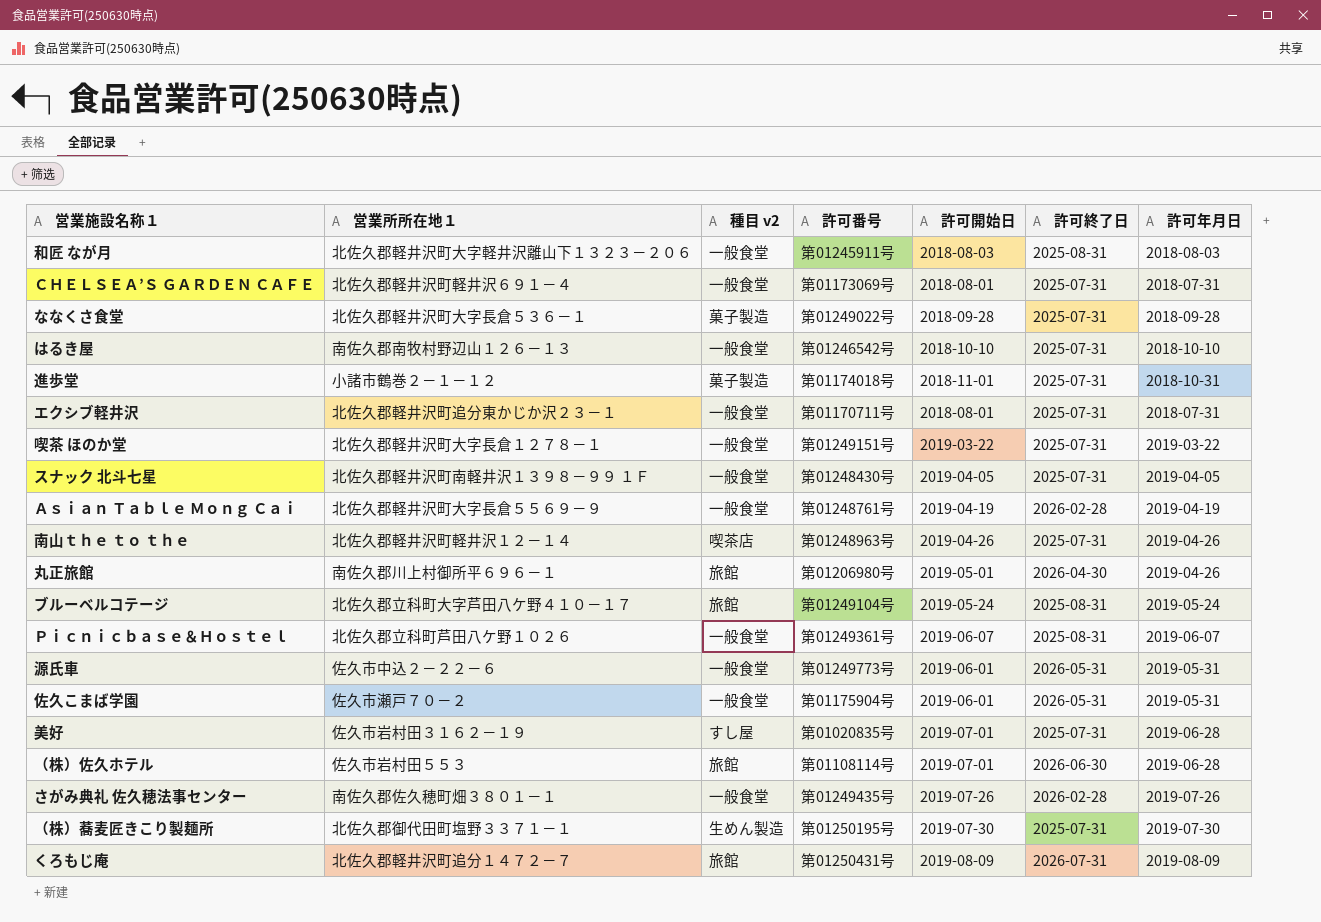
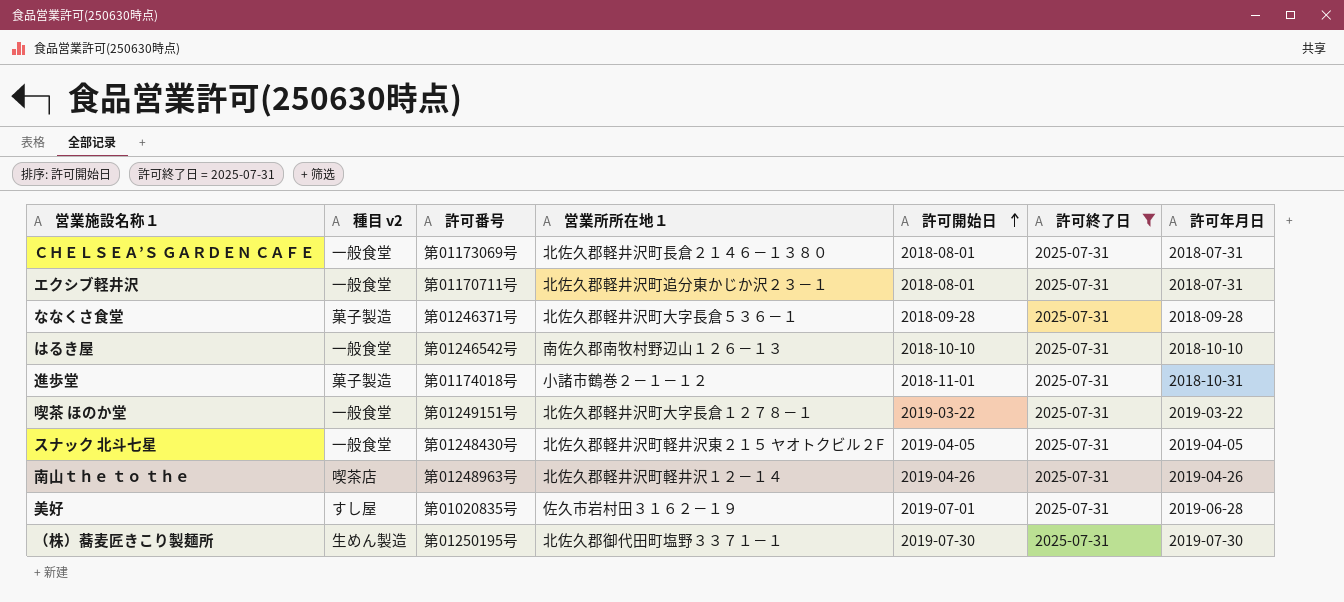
filter: none -> 許可終了日 = 2025-07-31
row order: none -> 許可開始日 ascending
column 営業所所在地１ | position: 2 -> 4
ＣＨＥＬＳＥＡ’Ｓ ＧＡＲＤＥＮ ＣＡＦＥ | 営業所所在地１: 北佐久郡軽井沢町軽井沢６９１－４ -> 北佐久郡軽井沢町長倉２１４６－１３８０
ななくさ食堂 | 許可番号: 第01249022号 -> 第01246371号
スナック 北斗七星 | 営業所所在地１: 北佐久郡軽井沢町南軽井沢１３９８－９９ １Ｆ -> 北佐久郡軽井沢町軽井沢東２１５ ヤオトクビル２F

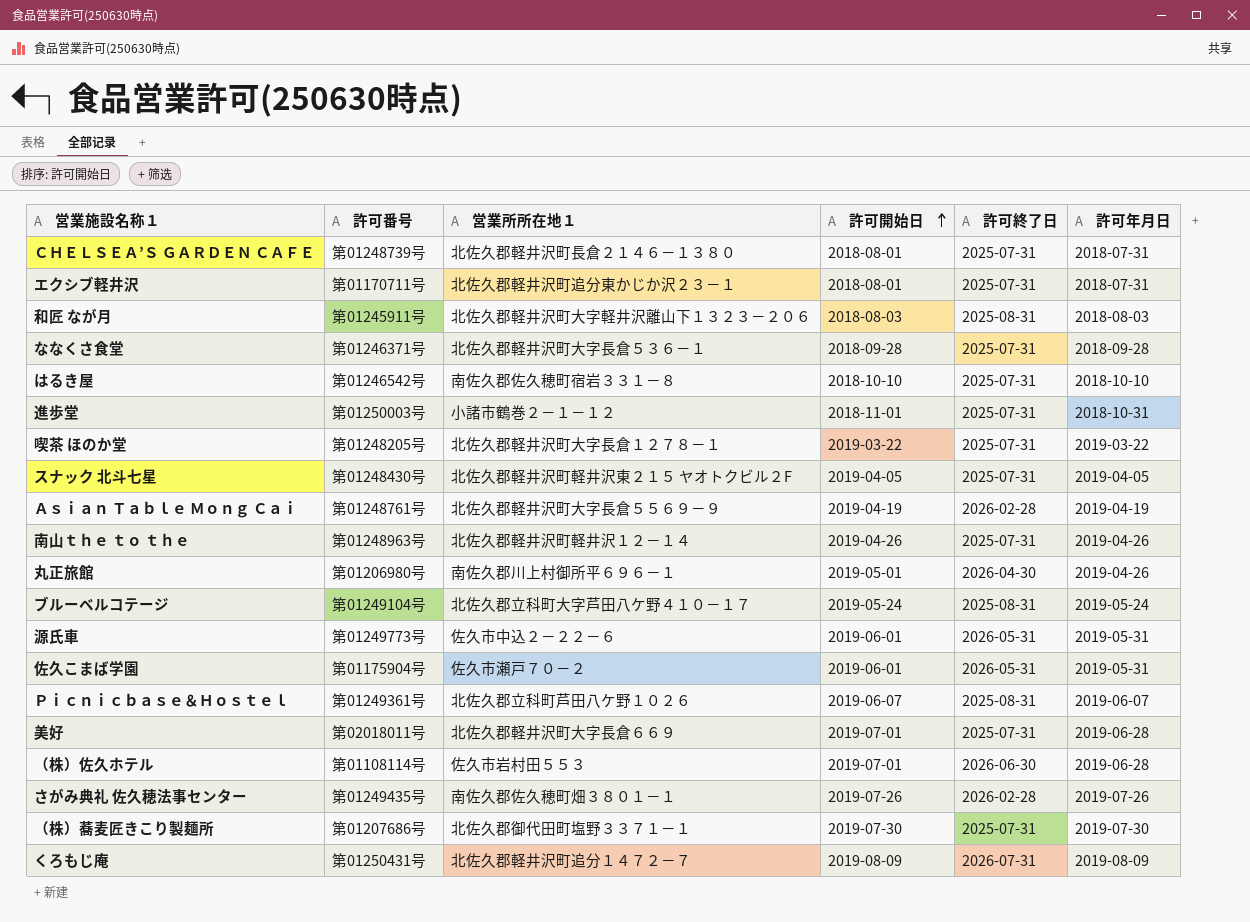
filter: 許可終了日 = 2025-07-31 -> none
column 種目 v2 | position: 2 -> none
ＣＨＥＬＳＥＡ’Ｓ ＧＡＲＤＥＮ ＣＡＦＥ | 許可番号: 第01173069号 -> 第01248739号
はるき屋 | 営業所所在地１: 南佐久郡南牧村野辺山１２６－１３ -> 南佐久郡佐久穂町宿岩３３１－８
進歩堂 | 許可番号: 第01174018号 -> 第01250003号
喫茶 ほのか堂 | 許可番号: 第01249151号 -> 第01248205号
美好 | 許可番号: 第01020835号 -> 第02018011号
美好 | 営業所所在地１: 佐久市岩村田３１６２－１９ -> 北佐久郡軽井沢町大字長倉６６９
（株）蕎麦匠きこり製麺所 | 許可番号: 第01250195号 -> 第01207686号

